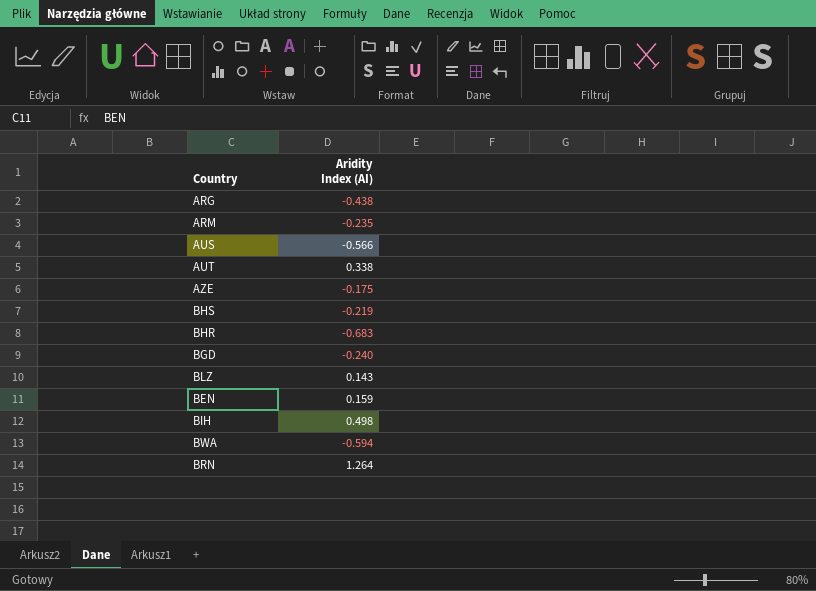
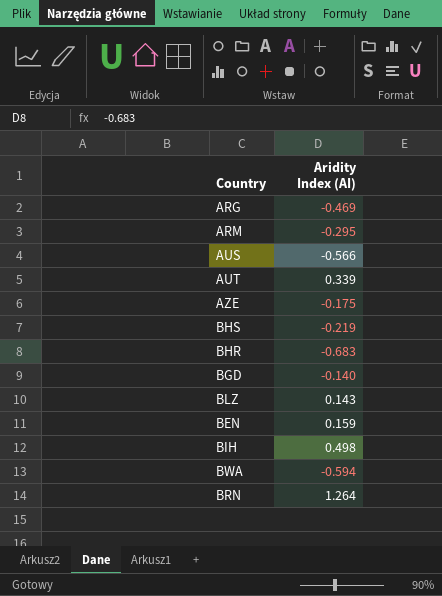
ARG | Aridity Index (AI): -0.438 -> -0.469
ARM | Aridity Index (AI): -0.235 -> -0.295
AUT | Aridity Index (AI): 0.338 -> 0.339
BGD | Aridity Index (AI): -0.240 -> -0.140

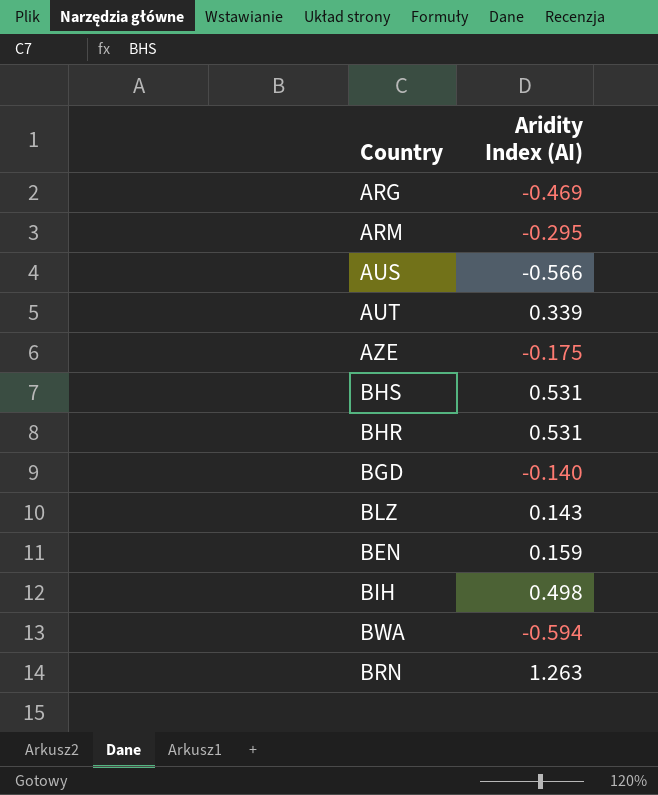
BHS | Aridity Index (AI): -0.219 -> 0.531
BHR | Aridity Index (AI): -0.683 -> 0.531
BRN | Aridity Index (AI): 1.264 -> 1.263

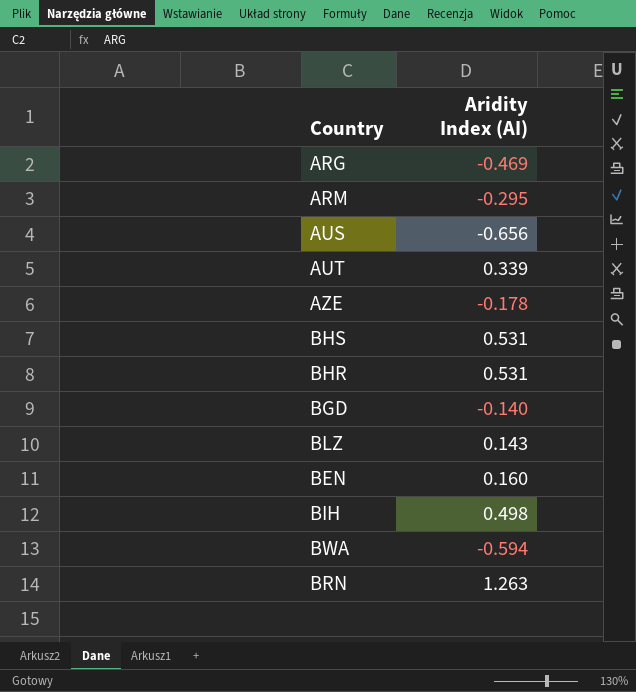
AUS | Aridity Index (AI): -0.566 -> -0.656
AZE | Aridity Index (AI): -0.175 -> -0.178
BEN | Aridity Index (AI): 0.159 -> 0.160

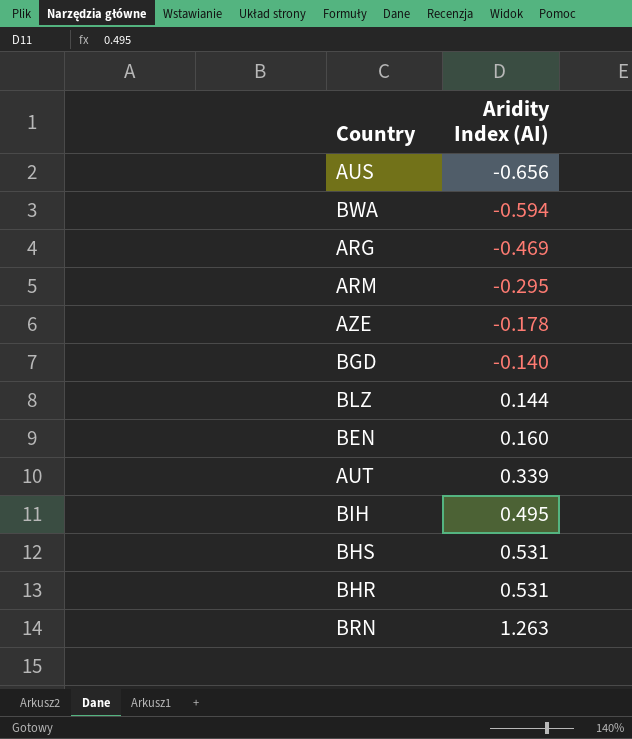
row order: none -> Aridity Index (AI) ascending
BLZ | Aridity Index (AI): 0.143 -> 0.144
BIH | Aridity Index (AI): 0.498 -> 0.495

